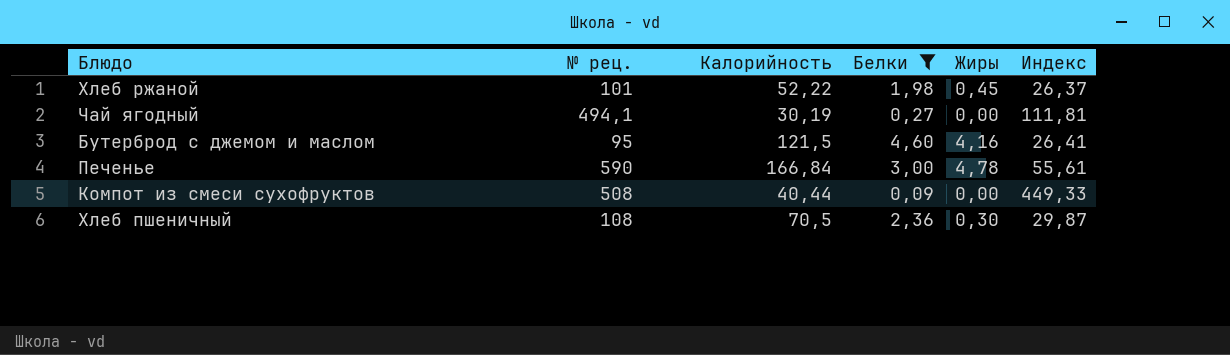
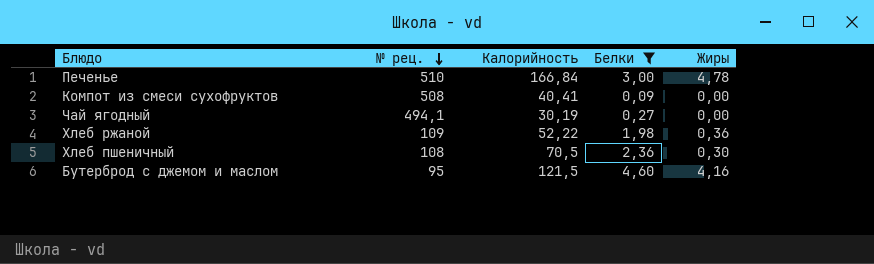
row order: none -> № рец. descending
column Индекс | formula: [Калорийность] / [Белки] -> none
Печенье | № рец.: 590 -> 510
Компот из смеси сухофруктов | Калорийность: 40,44 -> 40,41
Хлеб ржаной | № рец.: 101 -> 109
Хлеб ржаной | Жиры: 0,45 -> 0,36

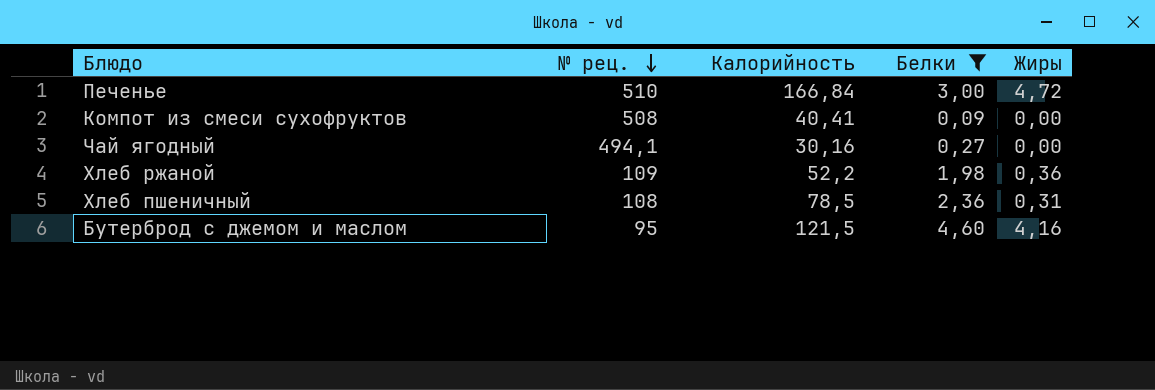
Печенье | Жиры: 4,78 -> 4,72
Чай ягодный | Калорийность: 30,19 -> 30,16
Хлеб ржаной | Калорийность: 52,22 -> 52,2
Хлеб пшеничный | Калорийность: 70,5 -> 78,5
Хлеб пшеничный | Жиры: 0,30 -> 0,31

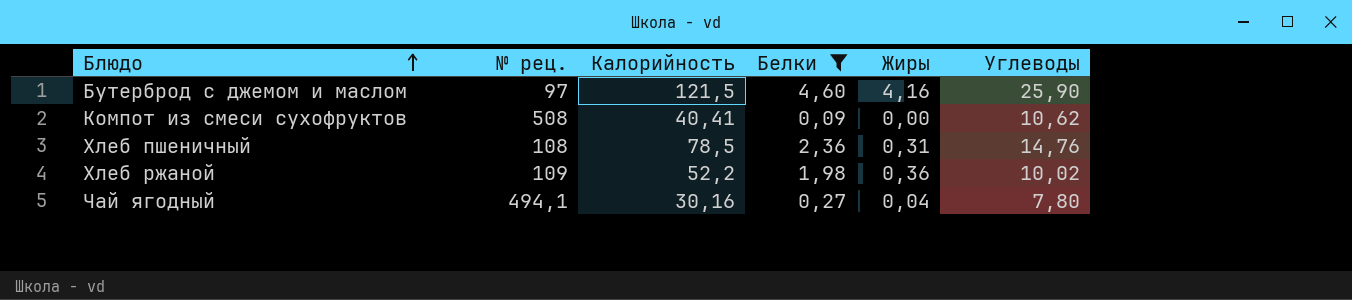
row order: № рец. descending -> Блюдо ascending
column Углеводы | position: none -> 6
row Печенье: 510 | 166,84 | 3,00 | 4,72 -> none
Бутерброд с джемом и маслом | № рец.: 95 -> 97
Чай ягодный | Жиры: 0,00 -> 0,04

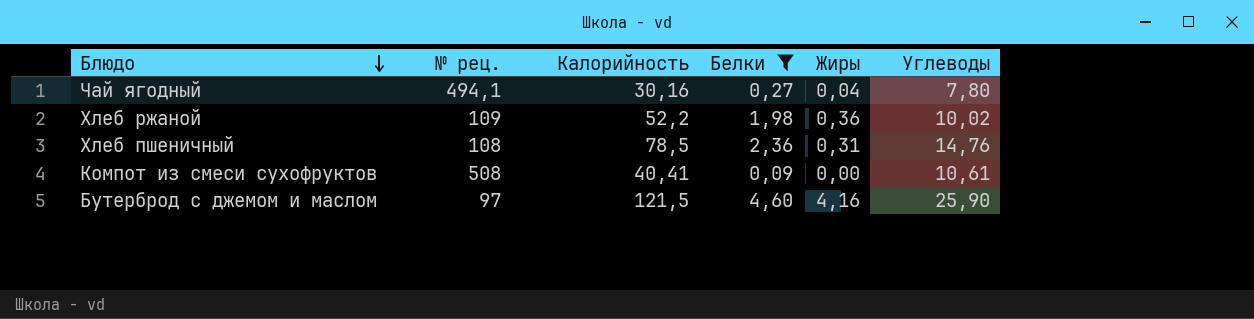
row order: Блюдо ascending -> Блюдо descending
Компот из смеси сухофруктов | Углеводы: 10,62 -> 10,61

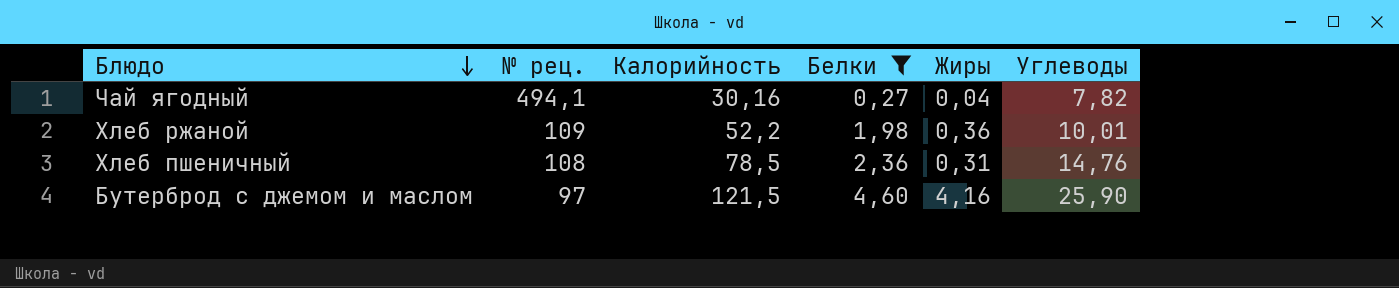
row Компот из смеси сухофруктов: 508 | 40,41 | 0,09 | 0,00 | 10,61 -> none
Чай ягодный | Углеводы: 7,80 -> 7,82
Хлеб ржаной | Углеводы: 10,02 -> 10,01

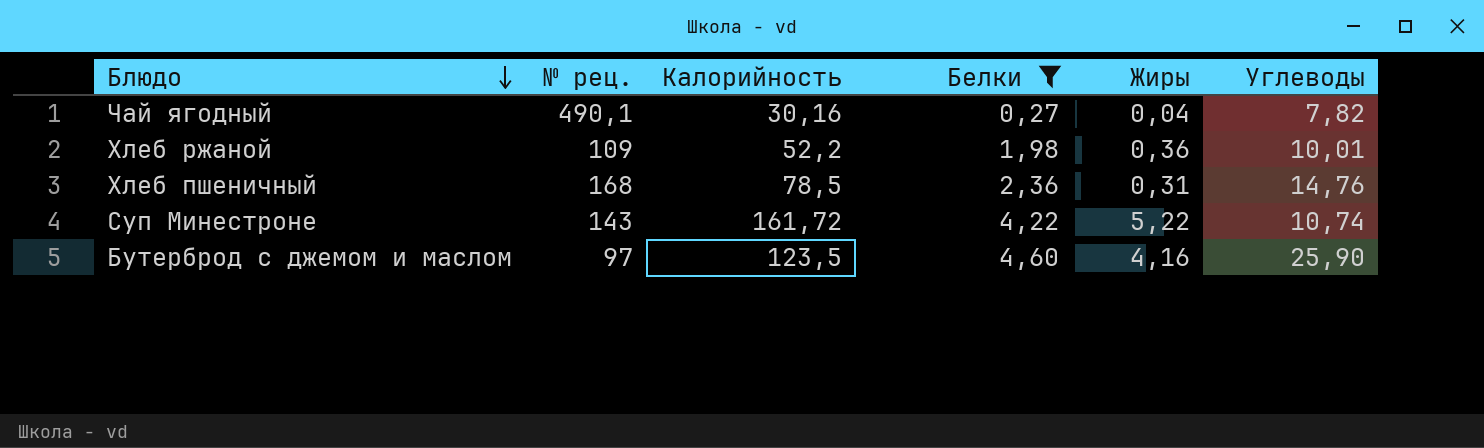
Чай ягодный | № рец.: 494,1 -> 490,1
Хлеб пшеничный | № рец.: 108 -> 168
row Суп Минестроне: none -> 143 | 161,72 | 4,22 | 5,22 | 10,74
Бутерброд с джемом и маслом | Калорийность: 121,5 -> 123,5

